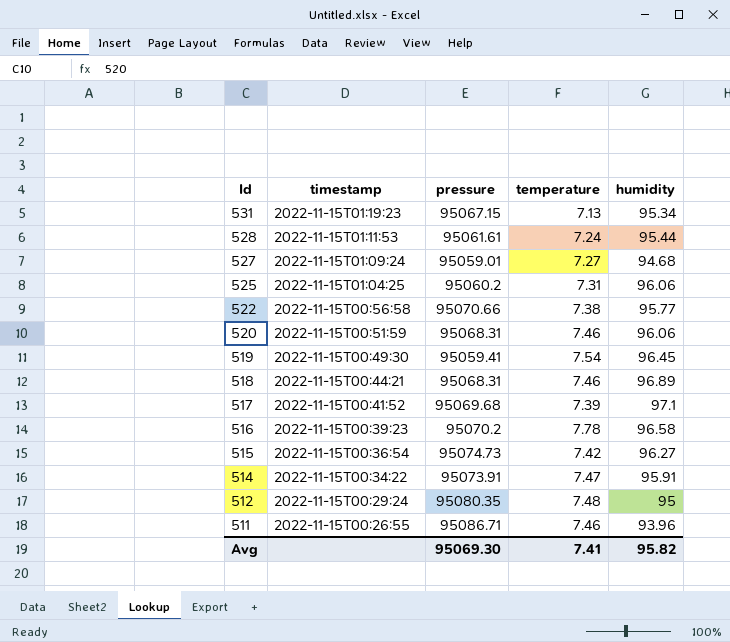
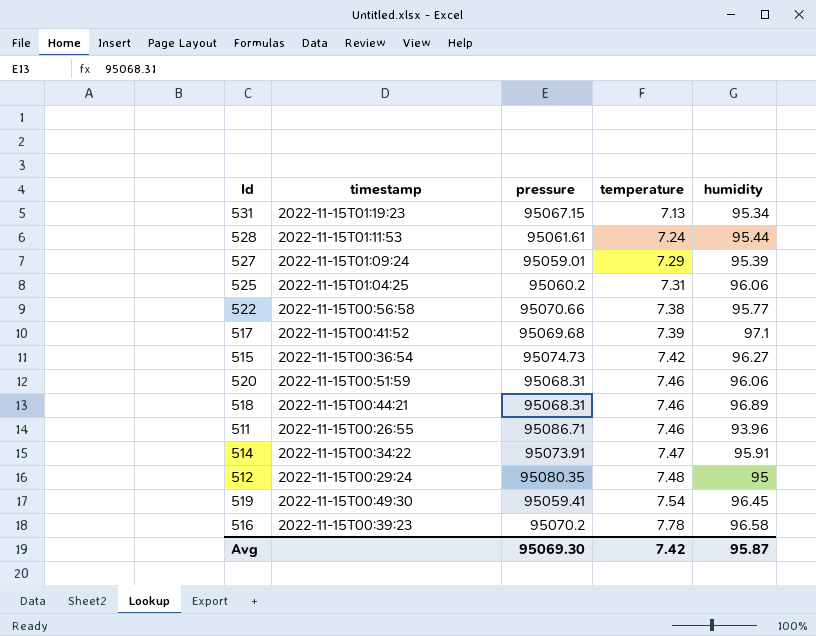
row order: Id descending -> temperature ascending
527 | temperature: 7.27 -> 7.29
527 | humidity: 94.68 -> 95.39
Avg | temperature: 7.41 -> 7.42
Avg | humidity: 95.82 -> 95.87

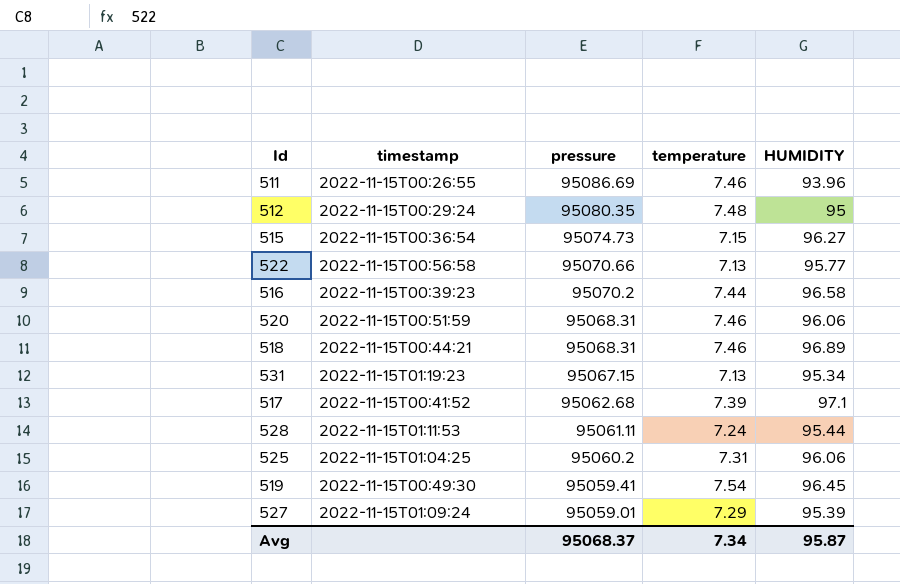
row order: temperature ascending -> pressure descending
column name: humidity -> HUMIDITY
row 514: 2022-11-15T00:34:22 | 95073.91 | 7.47 | 95.91 -> none
511 | pressure: 95086.71 -> 95086.69
515 | temperature: 7.42 -> 7.15
522 | temperature: 7.38 -> 7.13
516 | temperature: 7.78 -> 7.44
517 | pressure: 95069.68 -> 95062.68
528 | pressure: 95061.61 -> 95061.11
Avg | pressure: 95069.30 -> 95068.37
Avg | temperature: 7.42 -> 7.34

